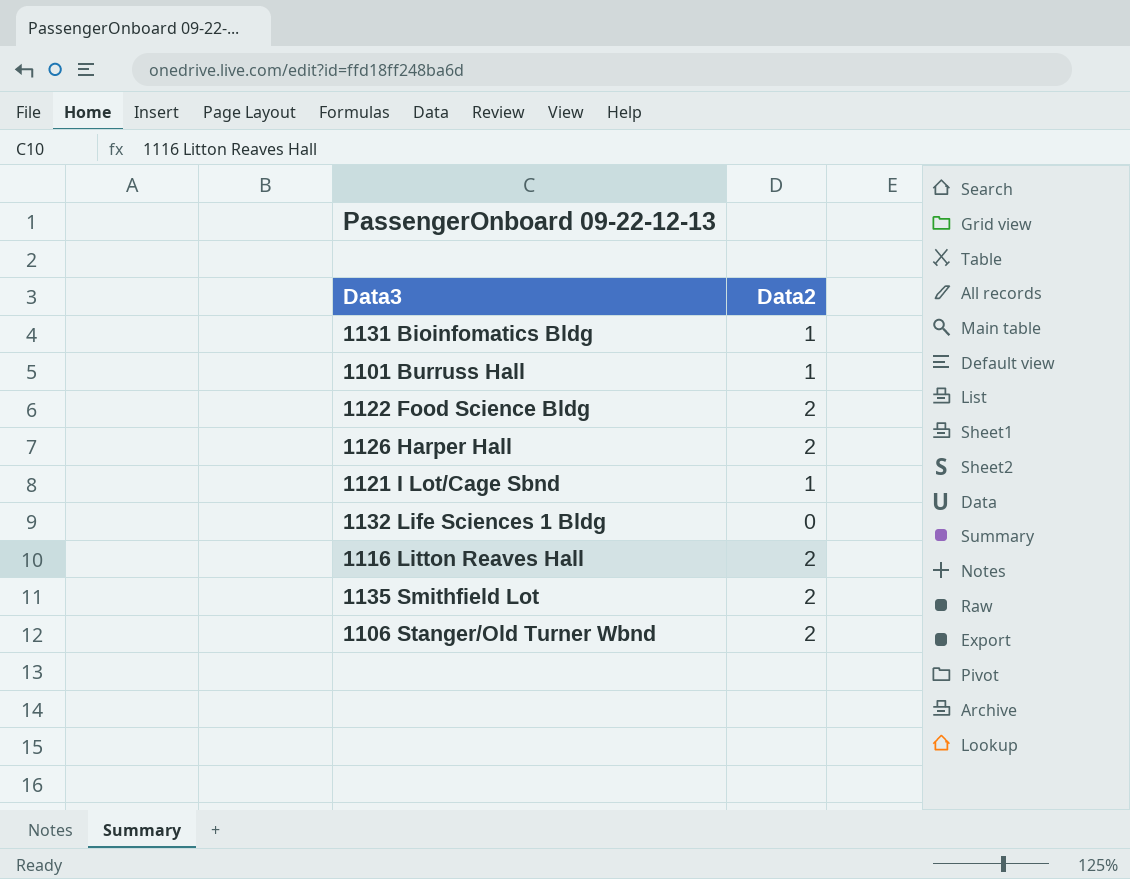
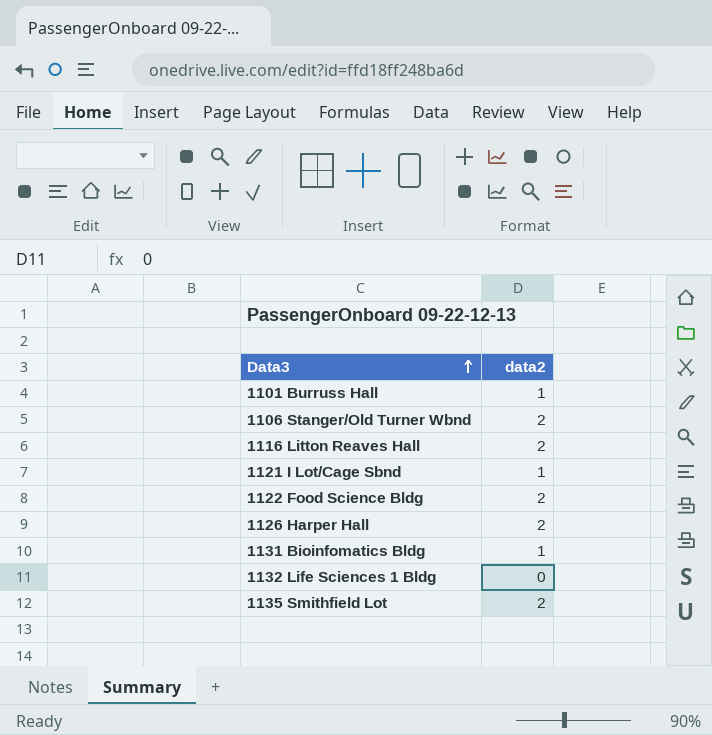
row order: none -> Data3 ascending
column name: Data2 -> data2

